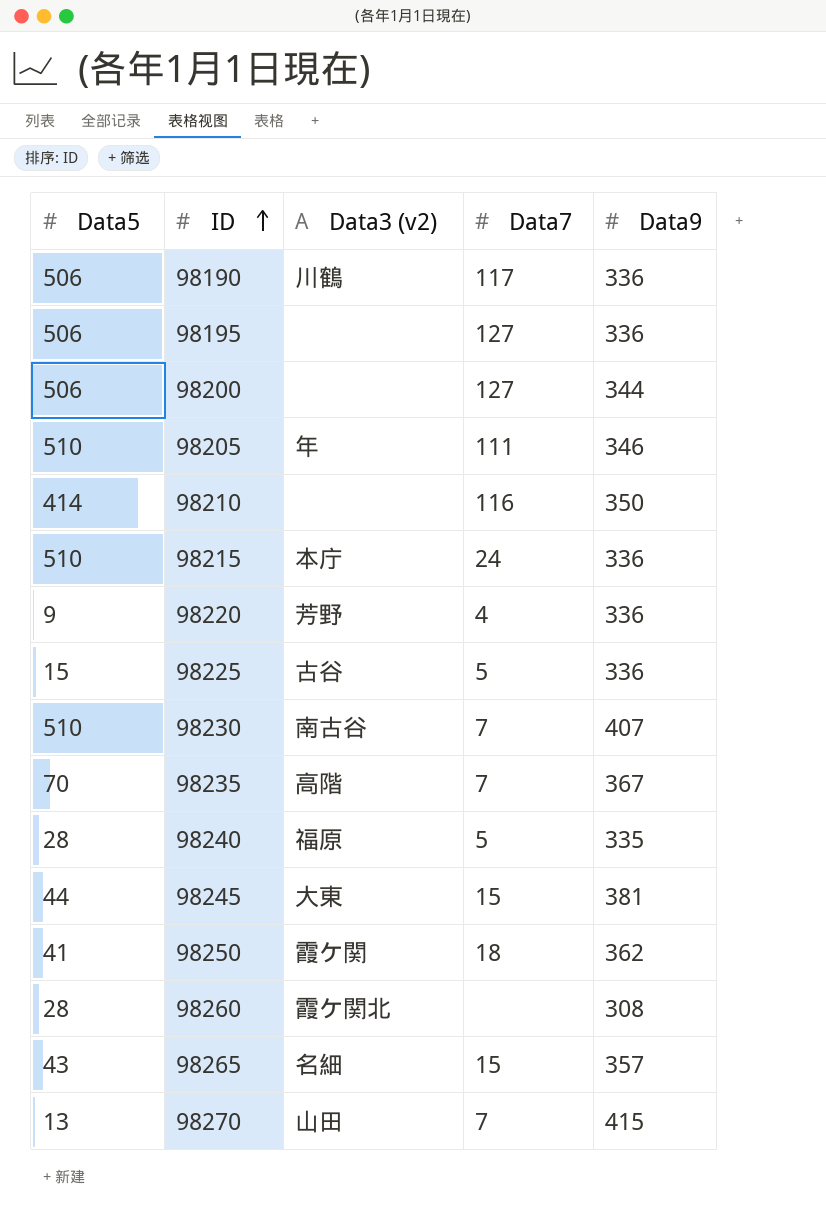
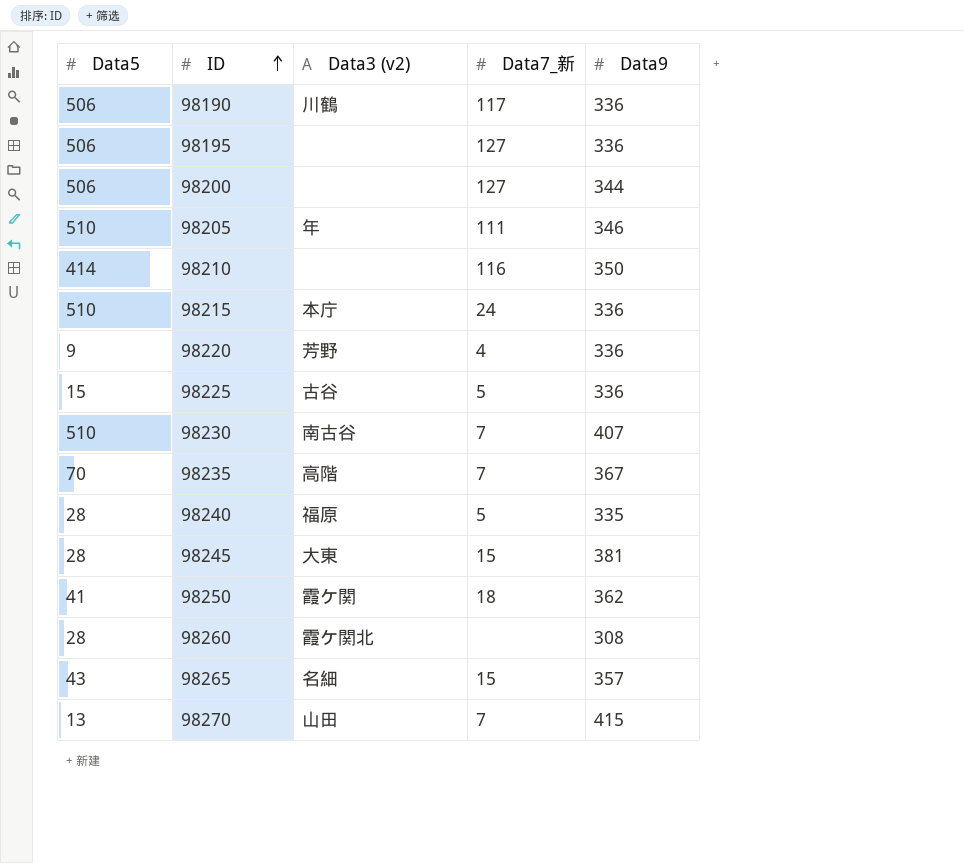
column name: Data7 -> Data7_新
98245 | Data5: 44 -> 28

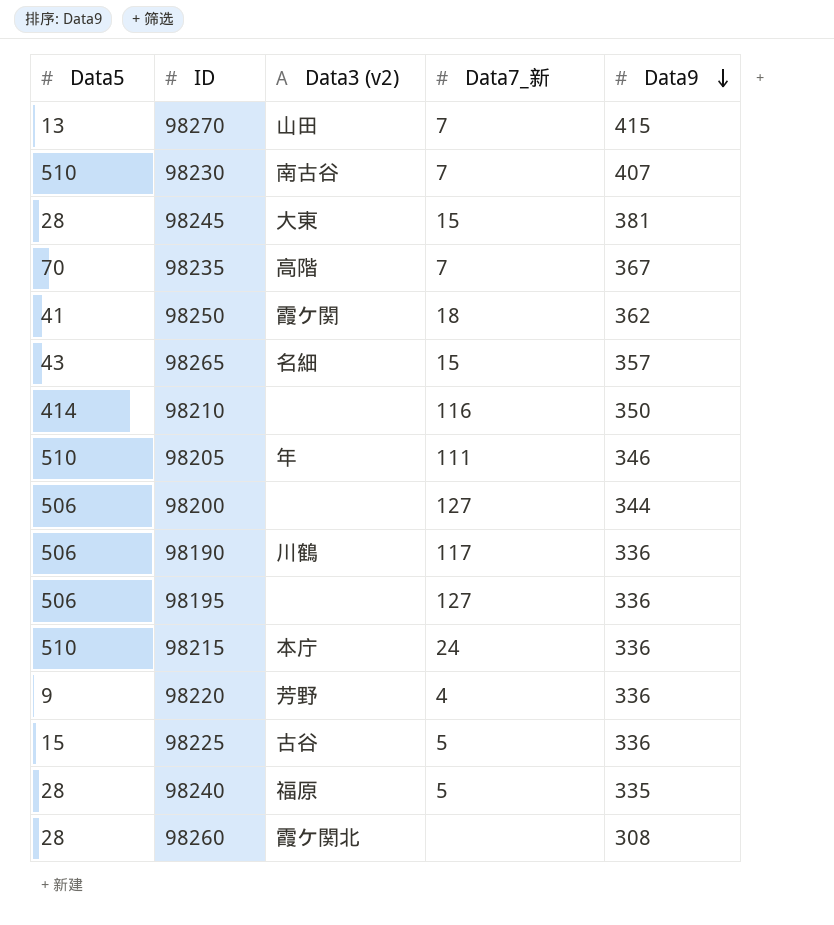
row order: ID ascending -> Data9 descending

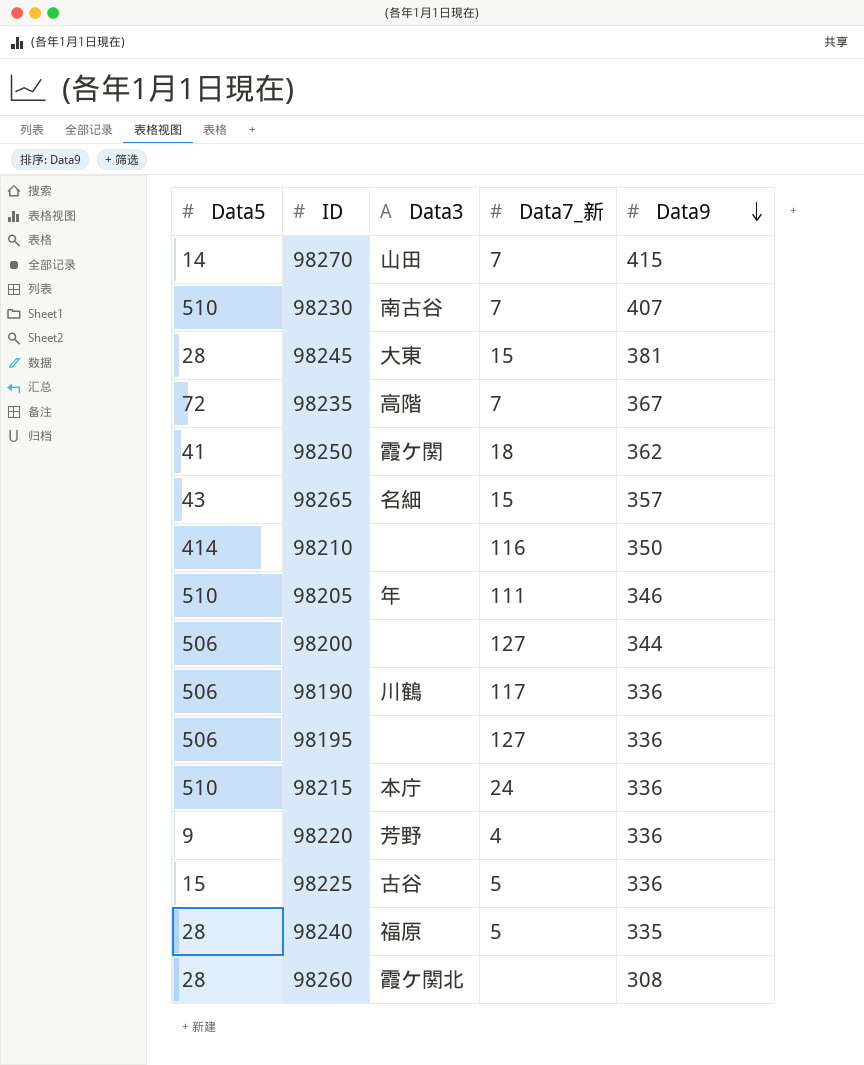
column name: Data3 (v2) -> Data3
98270 | Data5: 13 -> 14
98235 | Data5: 70 -> 72

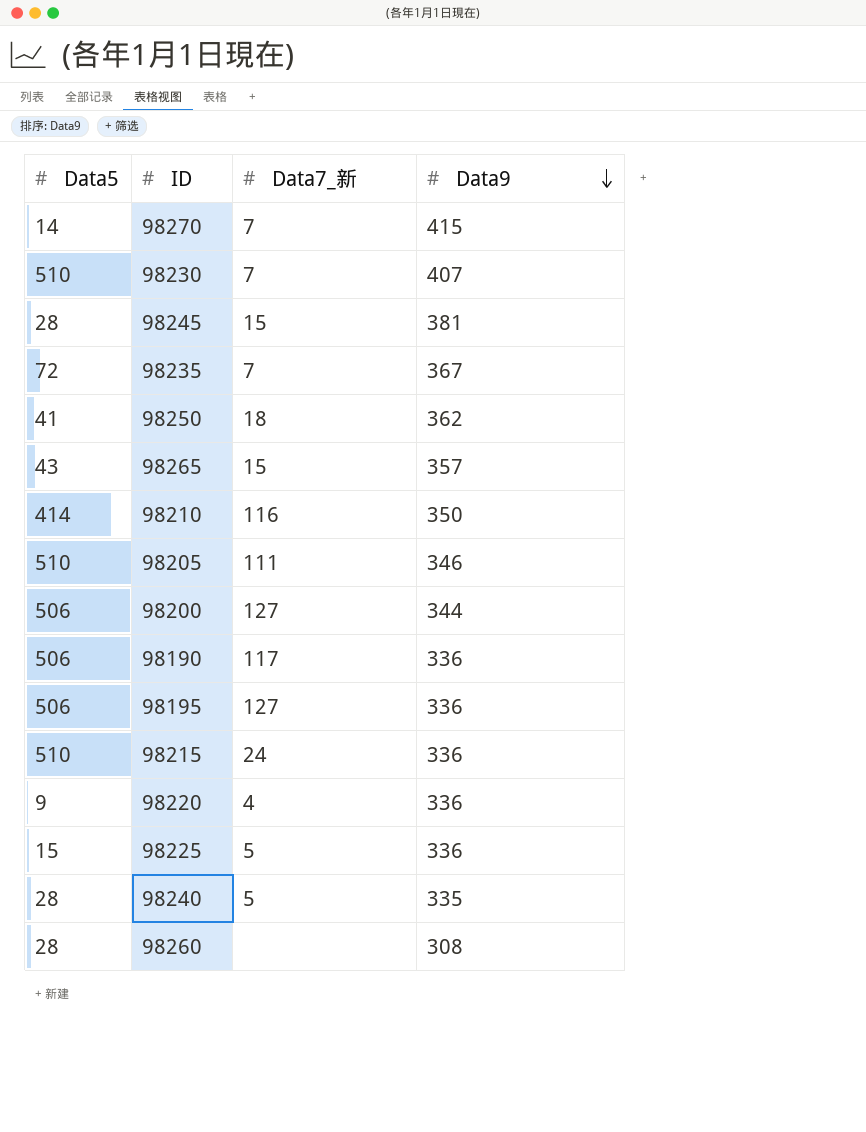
column Data3 | position: 3 -> none

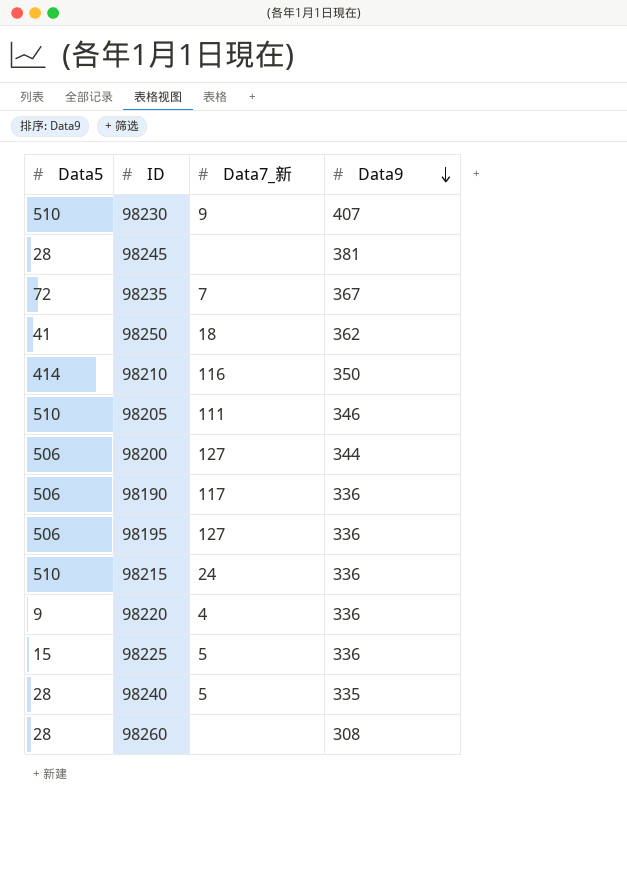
row 98270: 14 | 7 | 415 -> none
row 98265: 43 | 15 | 357 -> none
98230 | Data7_新: 7 -> 9
98245 | Data7_新: 15 -> none

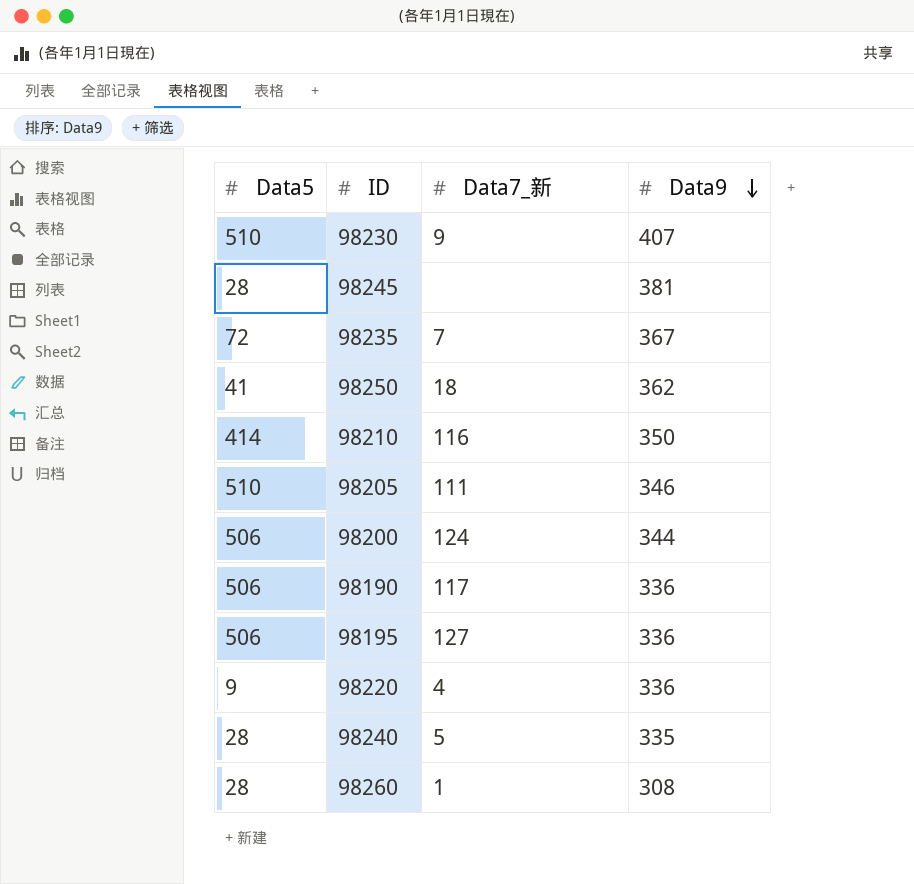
row 98215: 510 | 24 | 336 -> none
row 98225: 15 | 5 | 336 -> none
98200 | Data7_新: 127 -> 124
98260 | Data7_新: none -> 1

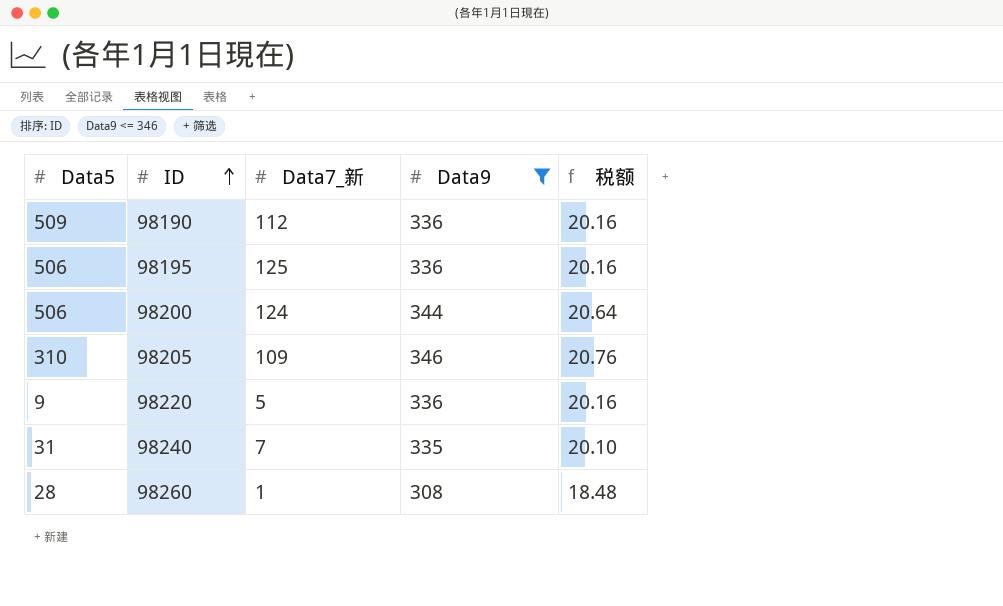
filter: none -> Data9 <= 346
row order: Data9 descending -> ID ascending
column 税额 | formula: none -> [Data9] * 0.06
98190 | Data5: 506 -> 509
98190 | Data7_新: 117 -> 112
98195 | Data7_新: 127 -> 125
98205 | Data5: 510 -> 310
98205 | Data7_新: 111 -> 109
98220 | Data7_新: 4 -> 5
98240 | Data5: 28 -> 31
98240 | Data7_新: 5 -> 7

